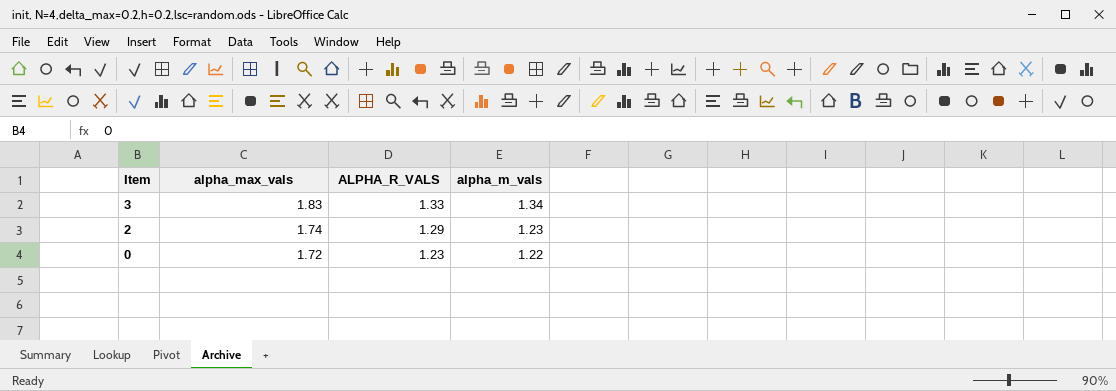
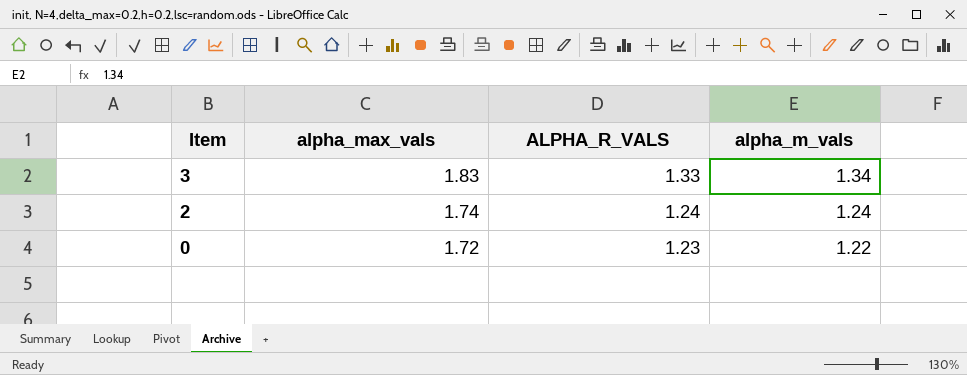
2 | ALPHA_R_VALS: 1.29 -> 1.24
2 | alpha_m_vals: 1.23 -> 1.24

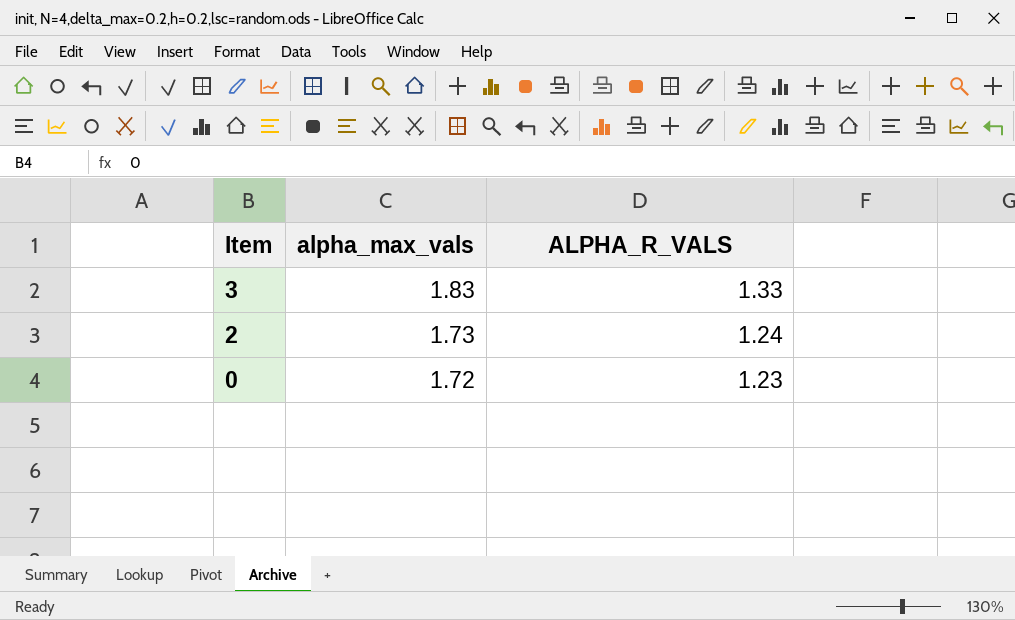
column alpha_m_vals | position: 4 -> none
2 | alpha_max_vals: 1.74 -> 1.73

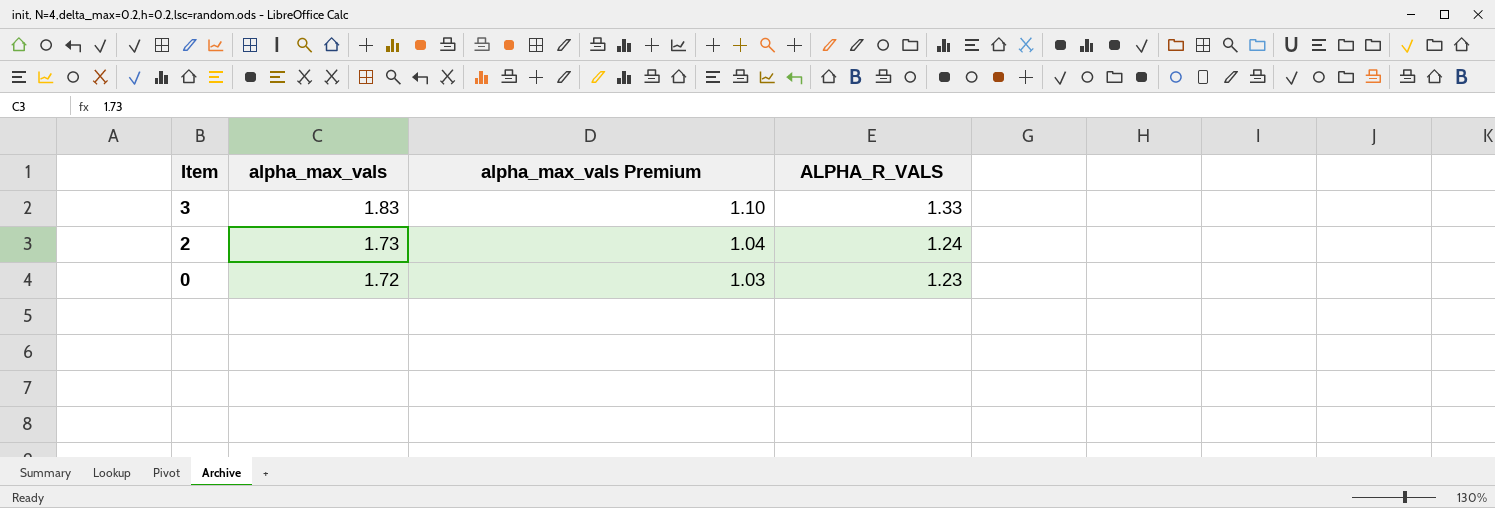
column alpha_max_vals Premium | formula: none -> [alpha_max_vals] * 0.6

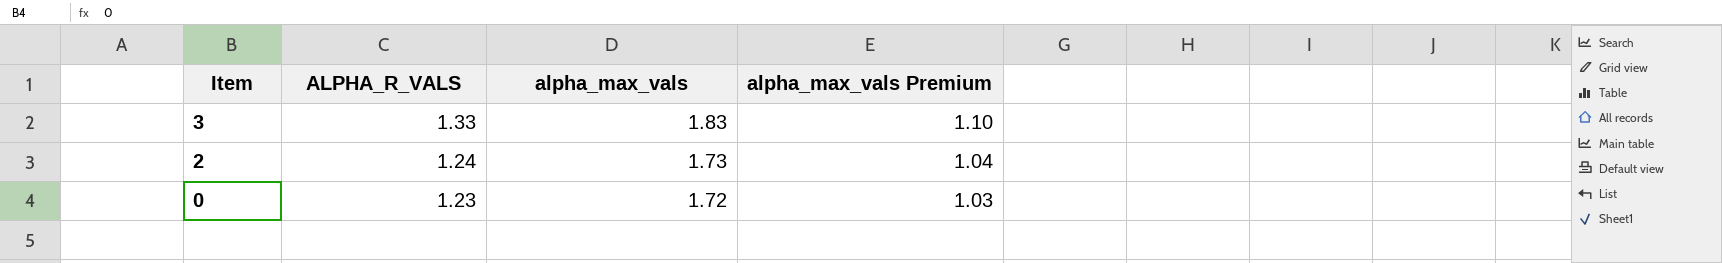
column ALPHA_R_VALS | position: 4 -> 2

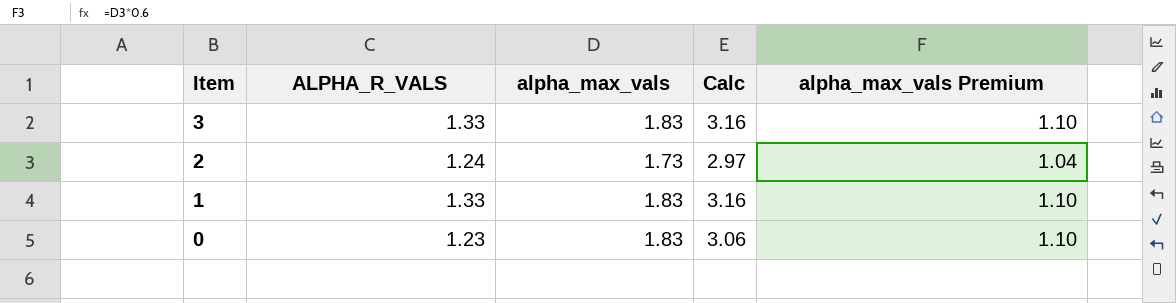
column Calc | formula: none -> [ALPHA_R_VALS] + [alpha_max_vals]
row 1: none -> 1.33 | 1.83 | 3.16 | 1.10
0 | alpha_max_vals: 1.72 -> 1.83
0 | alpha_max_vals Premium: 1.03 -> 1.10

